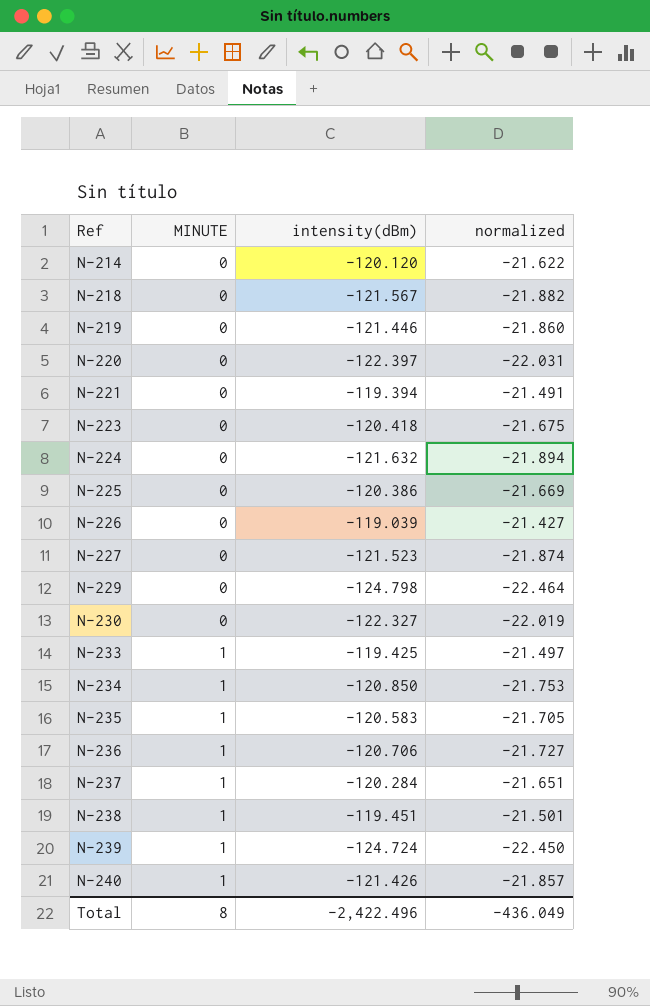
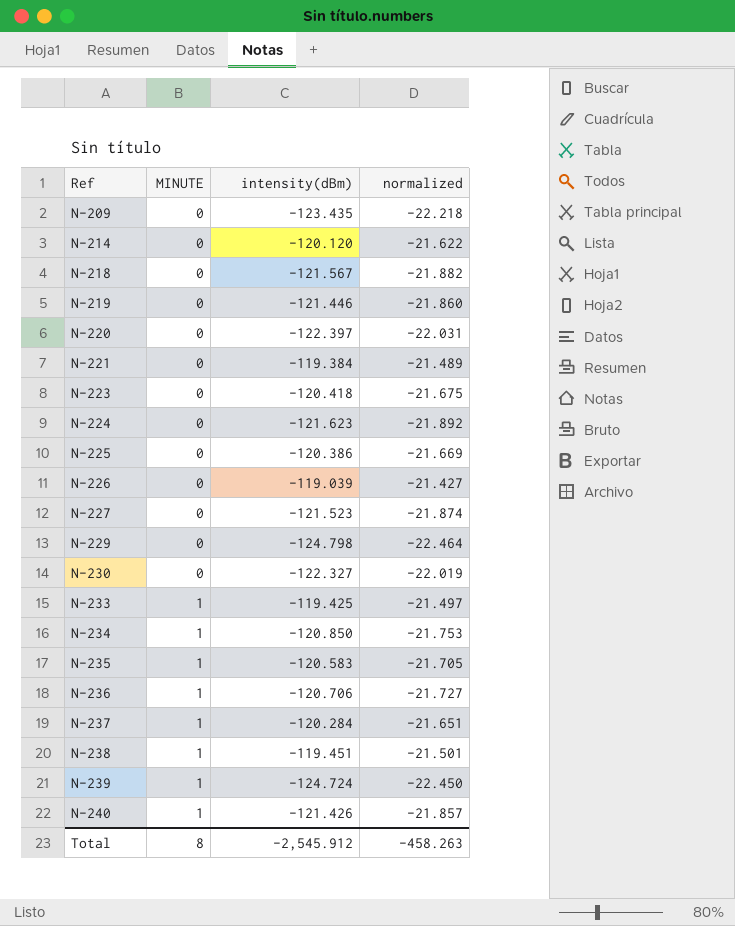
row N-209: none -> 0 | -123.435 | -22.218
N-221 | intensity(dBm): -119.394 -> -119.384
N-221 | normalized: -21.491 -> -21.489
N-224 | intensity(dBm): -121.632 -> -121.623
N-224 | normalized: -21.894 -> -21.892
Total | intensity(dBm): -2,422.496 -> -2,545.912
Total | normalized: -436.049 -> -458.263

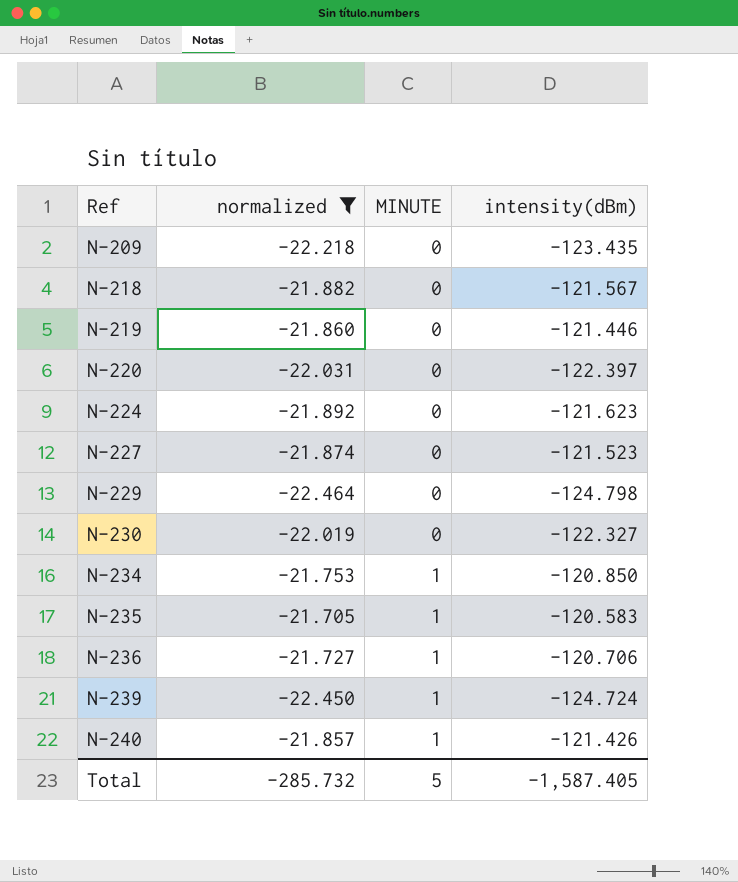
filter: none -> normalized <= -21.705
column normalized | position: 4 -> 2
Total | normalized: -458.263 -> -285.732
Total | MINUTE: 8 -> 5
Total | intensity(dBm): -2,545.912 -> -1,587.405

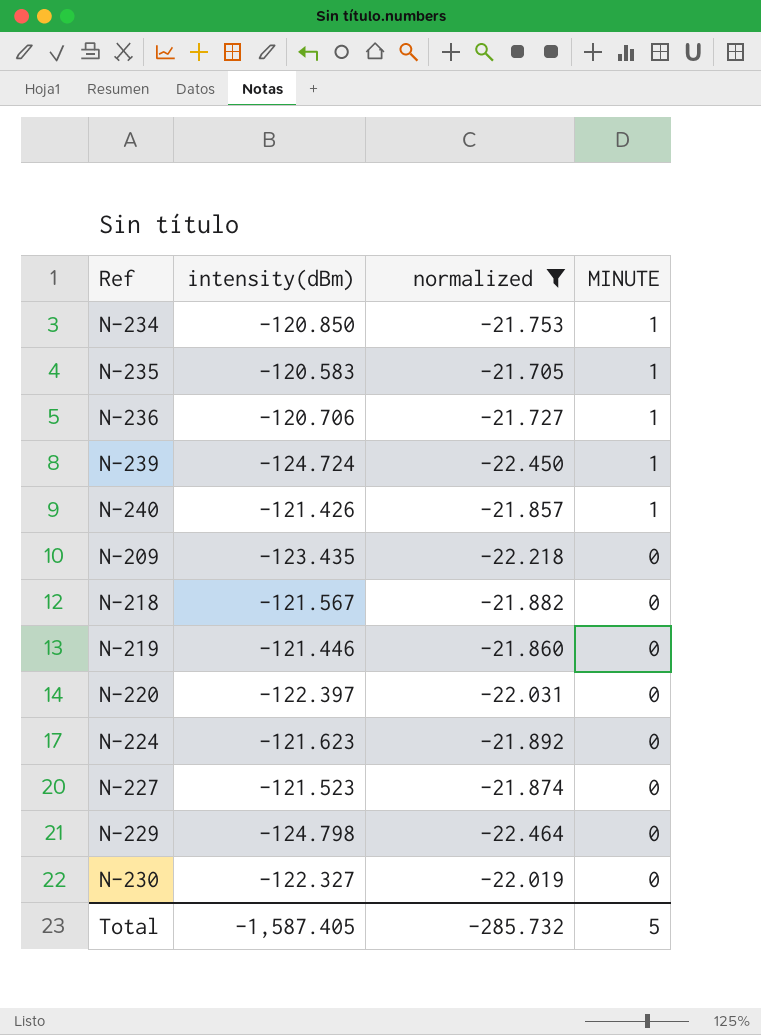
row order: Ref ascending -> MINUTE descending
column intensity(dBm) | position: 4 -> 2

